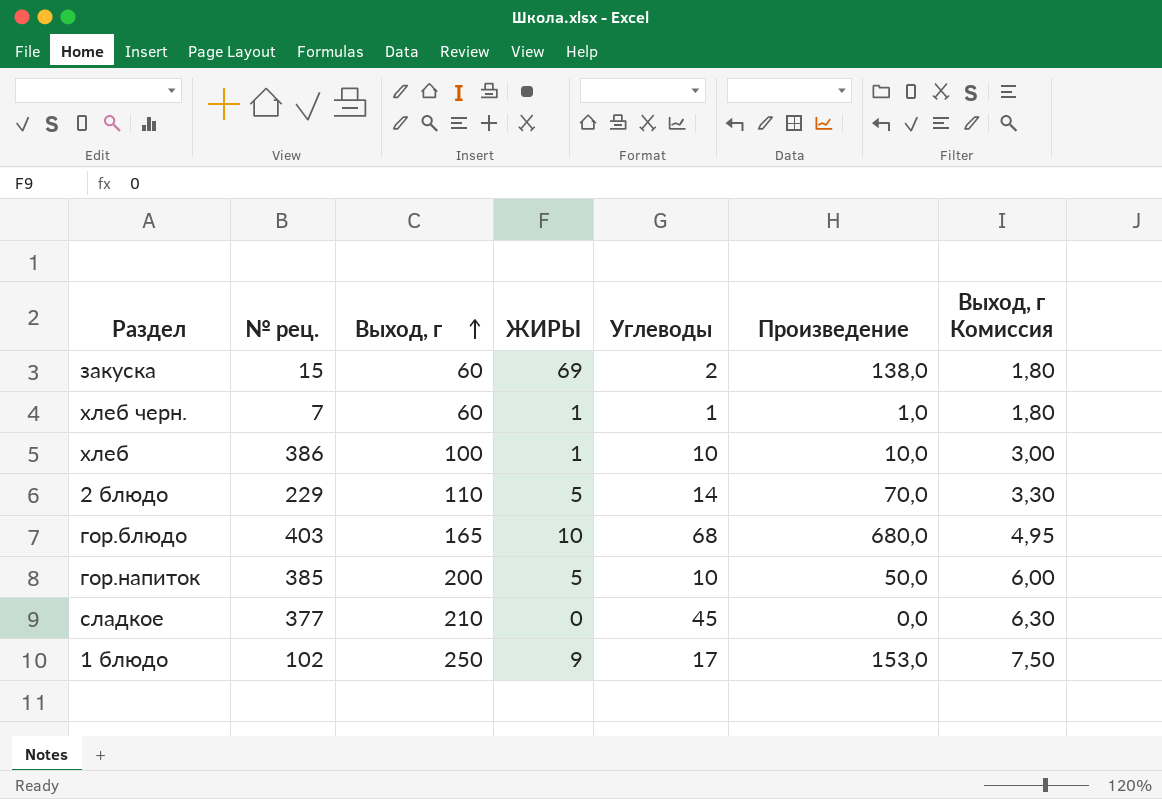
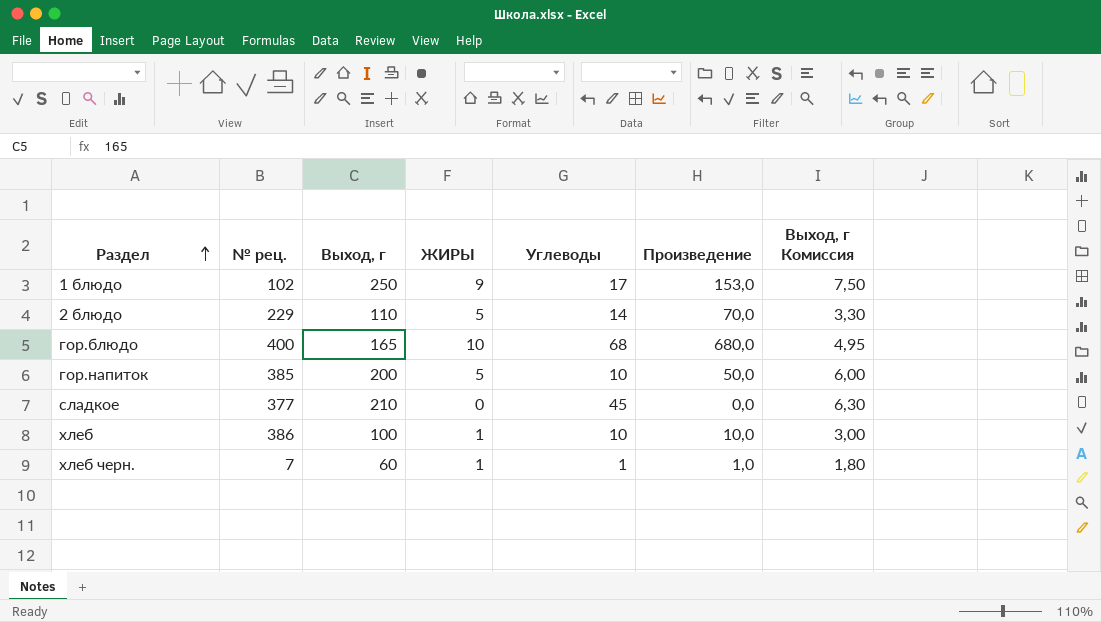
row order: Выход, г ascending -> Раздел ascending
row закуска: 15 | 60 | 69 | 2 | 138,0 | 1,80 -> none
гор.блюдо | № рец.: 403 -> 400

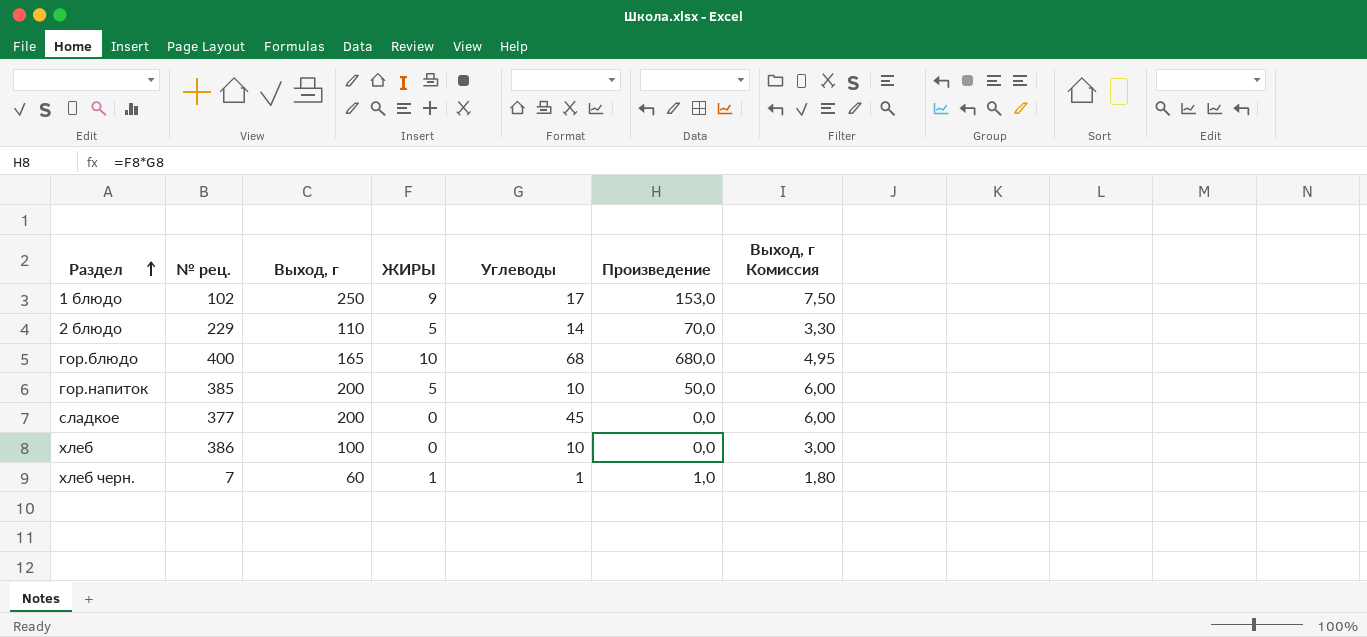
сладкое | Выход, г: 210 -> 200
сладкое | Выход, г Комиссия: 6,30 -> 6,00
хлеб | ЖИРЫ: 1 -> 0
хлеб | Произведение: 10,0 -> 0,0

